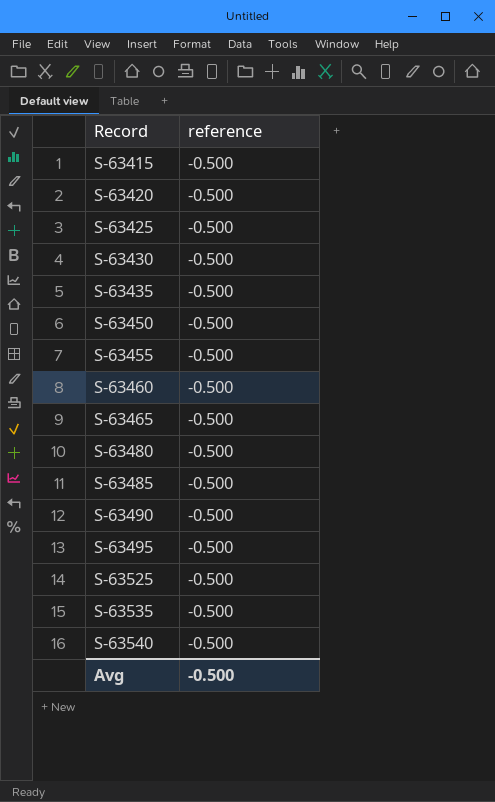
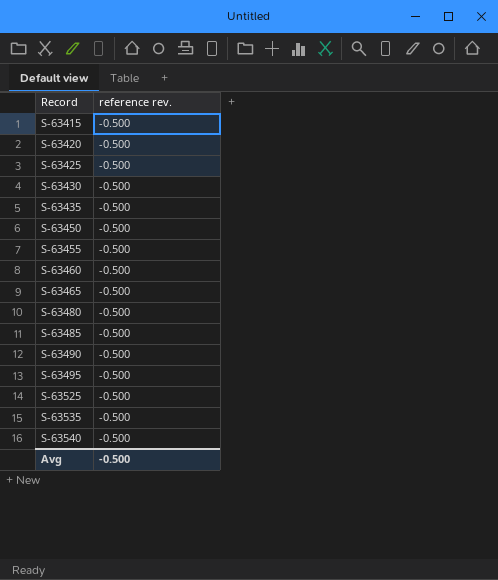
column name: reference -> reference rev.

